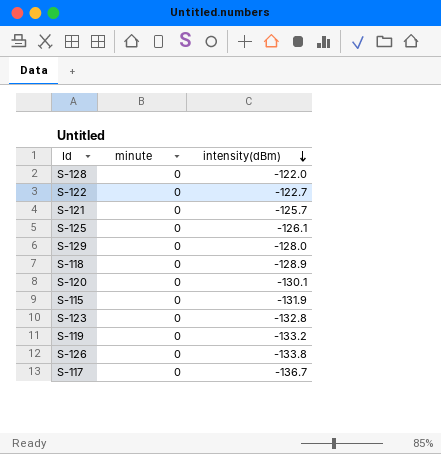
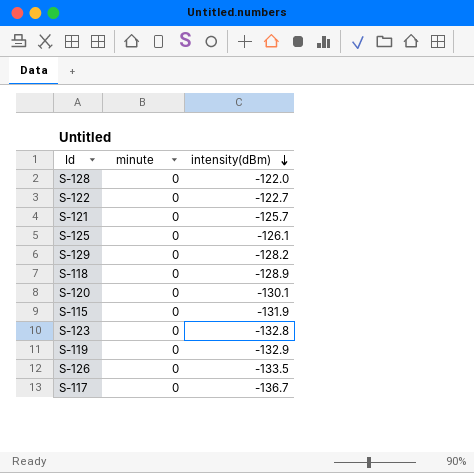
S-129 | intensity(dBm): -128.0 -> -128.2
S-119 | intensity(dBm): -133.2 -> -132.9
S-126 | intensity(dBm): -133.8 -> -133.5

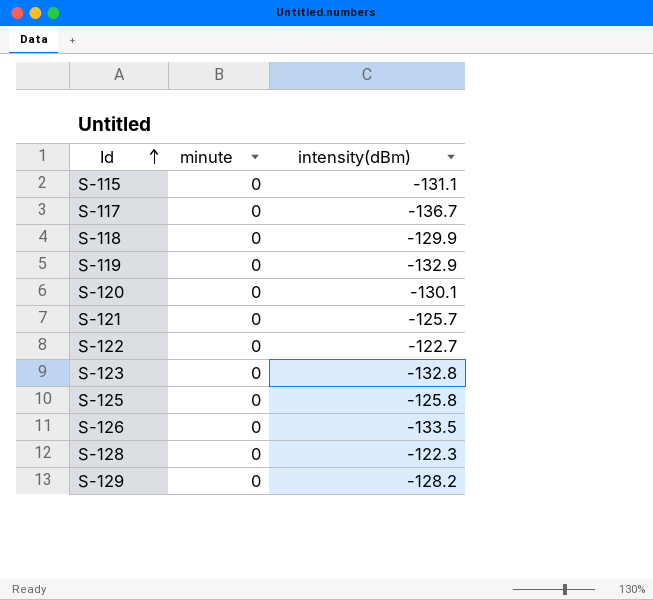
row order: intensity(dBm) descending -> Id ascending
S-115 | intensity(dBm): -131.9 -> -131.1
S-118 | intensity(dBm): -128.9 -> -129.9
S-125 | intensity(dBm): -126.1 -> -125.8
S-128 | intensity(dBm): -122.0 -> -122.3

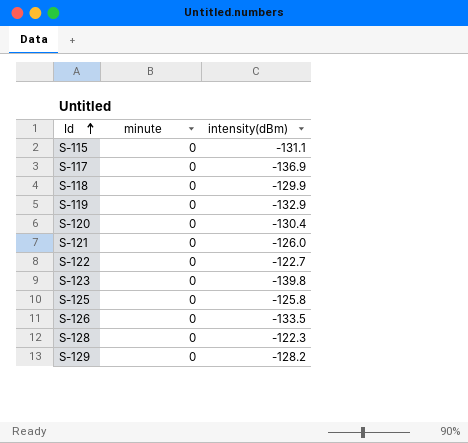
S-117 | intensity(dBm): -136.7 -> -136.9
S-120 | intensity(dBm): -130.1 -> -130.4
S-121 | intensity(dBm): -125.7 -> -126.0
S-123 | intensity(dBm): -132.8 -> -139.8

